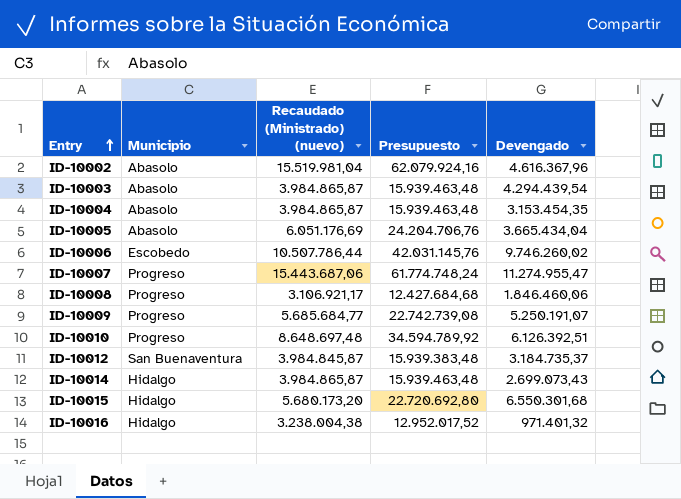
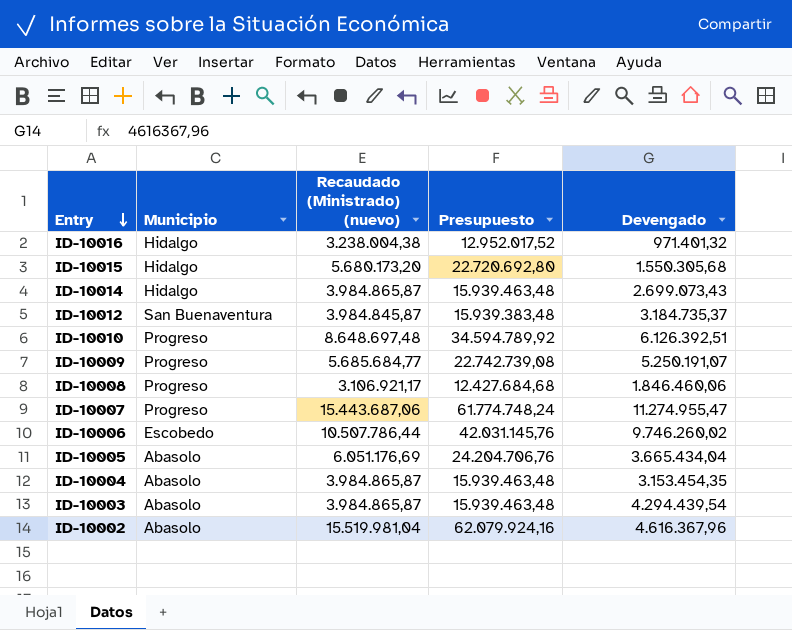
row order: Entry ascending -> Entry descending
ID-10015 | Devengado: 6.550.301,68 -> 1.550.305,68

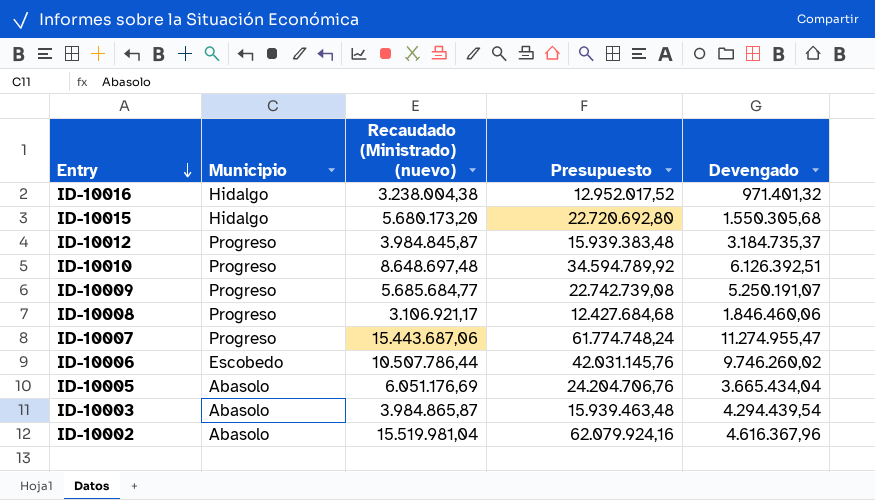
row ID-10014: Hidalgo | 3.984.865,87 | 15.939.463,48 | 2.699.073,43 -> none
row ID-10004: Abasolo | 3.984.865,87 | 15.939.463,48 | 3.153.454,35 -> none
ID-10012 | Municipio: San Buenaventura -> Progreso

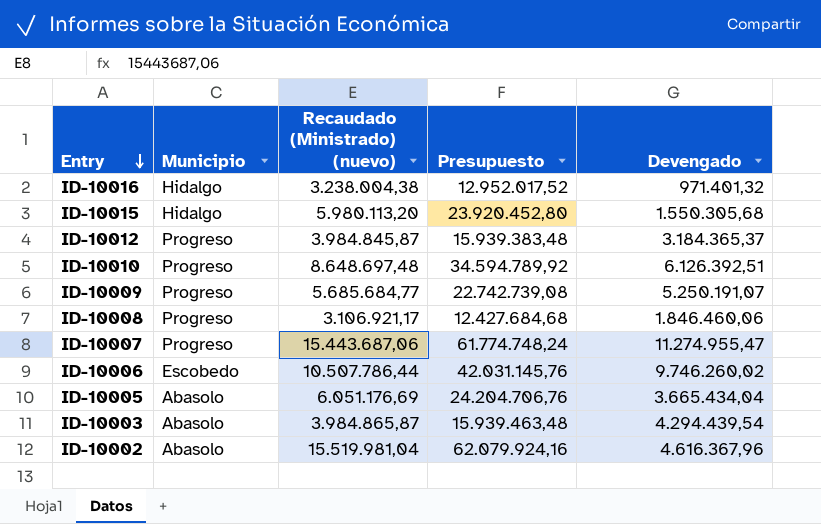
ID-10015 | Recaudado (Ministrado) (nuevo): 5.680.173,20 -> 5.980.113,20
ID-10015 | Presupuesto: 22.720.692,80 -> 23.920.452,80
ID-10012 | Devengado: 3.184.735,37 -> 3.184.365,37

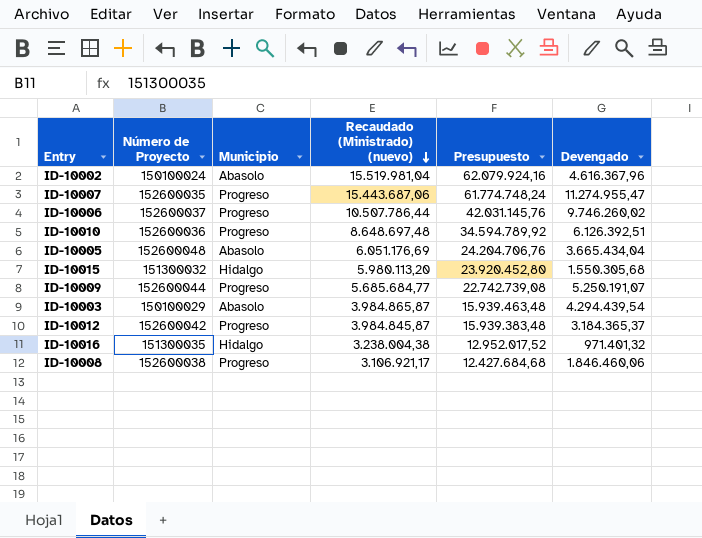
row order: Entry descending -> Recaudado (Ministrado) (nuevo) descending
column Número de Proyecto | position: none -> 2
ID-10006 | Municipio: Escobedo -> Progreso

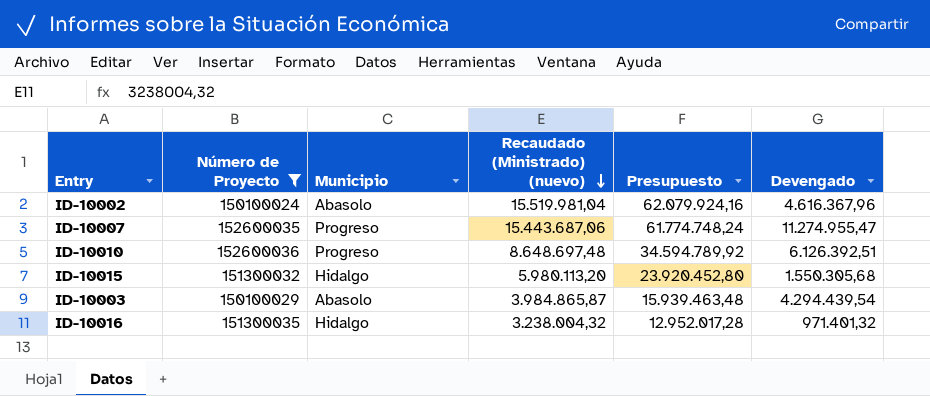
filter: none -> Número de Proyecto <= 152600036
ID-10016 | Recaudado (Ministrado) (nuevo): 3.238.004,38 -> 3.238.004,32
ID-10016 | Presupuesto: 12.952.017,52 -> 12.952.017,28

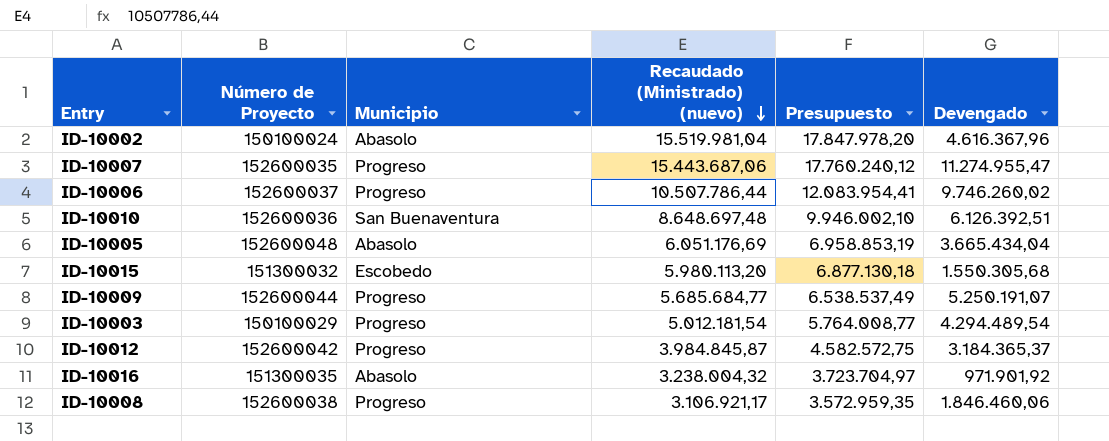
filter: Número de Proyecto <= 152600036 -> none
column Presupuesto | formula: [Recaudado (Ministrado) (nuevo)] * 4 -> [Recaudado (Ministrado) (nuevo)] * 1,15
ID-10010 | Municipio: Progreso -> San Buenaventura
ID-10015 | Municipio: Hidalgo -> Escobedo
ID-10003 | Municipio: Abasolo -> Progreso
ID-10003 | Recaudado (Ministrado) (nuevo): 3.984.865,87 -> 5.012.181,54
ID-10003 | Devengado: 4.294.439,54 -> 4.294.489,54
ID-10016 | Municipio: Hidalgo -> Abasolo
ID-10016 | Devengado: 971.401,32 -> 971.901,92

